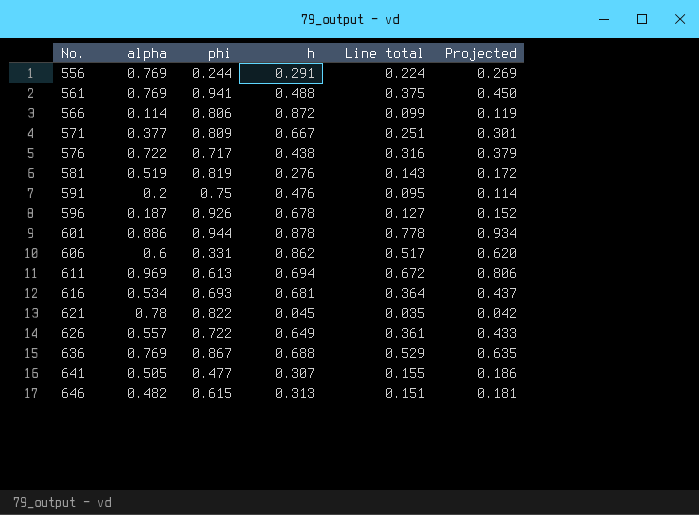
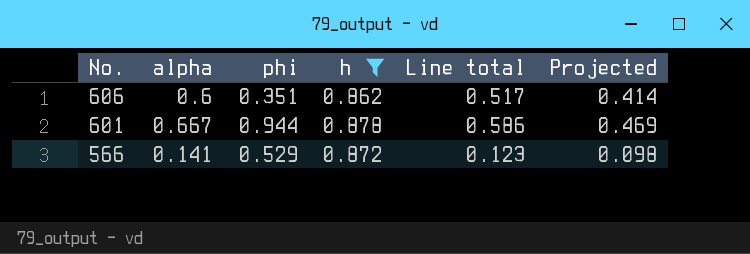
filter: none -> h >= 0.862
row order: No. ascending -> No. descending
column Projected | formula: [Line total] * 1.2 -> [Line total] * 0.8
606 | phi: 0.331 -> 0.351
601 | alpha: 0.886 -> 0.667
601 | Line total: 0.778 -> 0.586
566 | alpha: 0.114 -> 0.141
566 | phi: 0.806 -> 0.529
566 | Line total: 0.099 -> 0.123

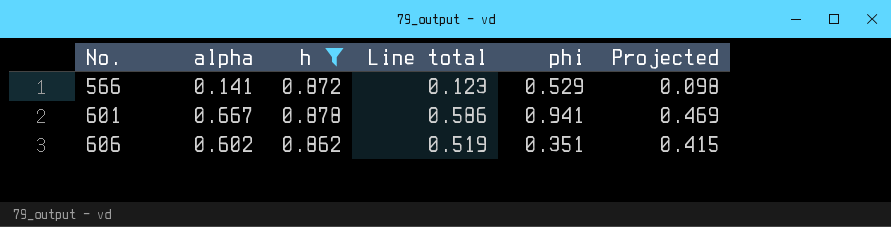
row order: No. descending -> No. ascending
column phi | position: 3 -> 5
601 | phi: 0.944 -> 0.941
606 | alpha: 0.6 -> 0.602
606 | Line total: 0.517 -> 0.519
606 | Projected: 0.414 -> 0.415

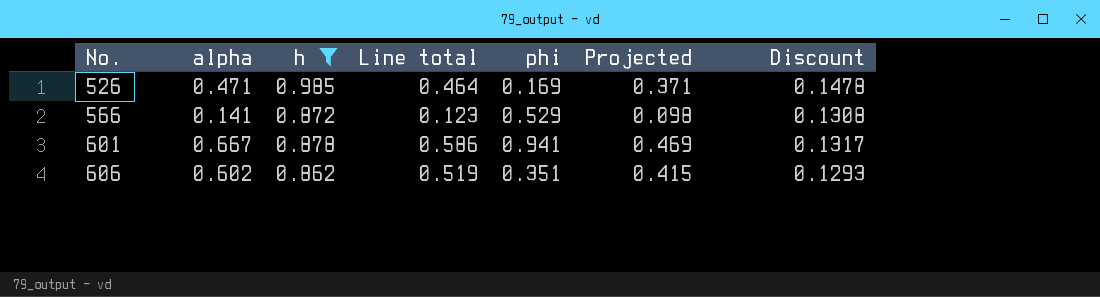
column Discount | formula: none -> [h] * 0.15
row 526: none -> 0.471 | 0.985 | 0.464 | 0.169 | 0.371 | 0.1478

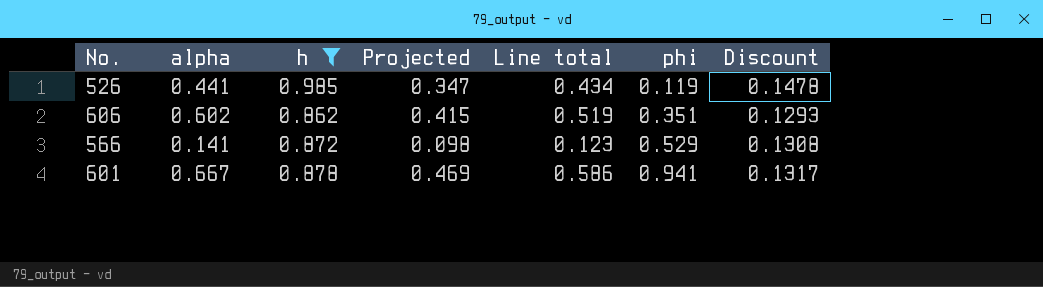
row order: No. ascending -> phi ascending
column Projected | position: 6 -> 4
526 | alpha: 0.471 -> 0.441
526 | Projected: 0.371 -> 0.347
526 | Line total: 0.464 -> 0.434
526 | phi: 0.169 -> 0.119

